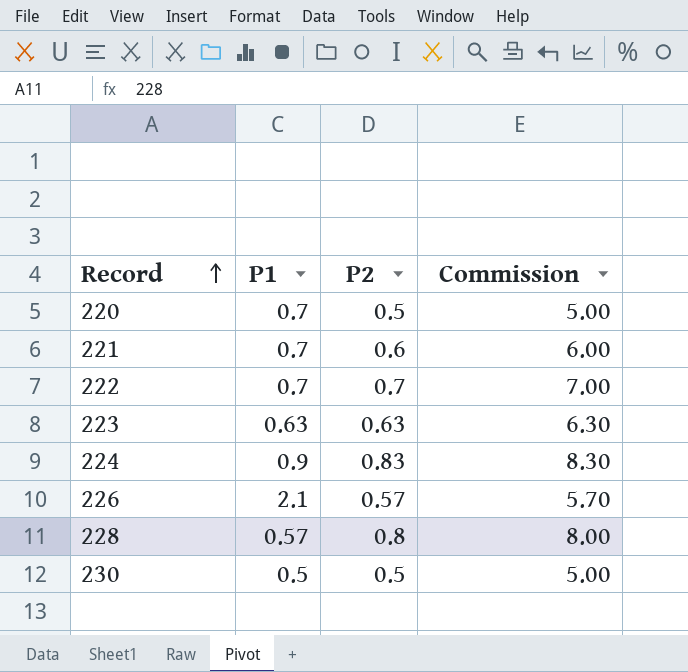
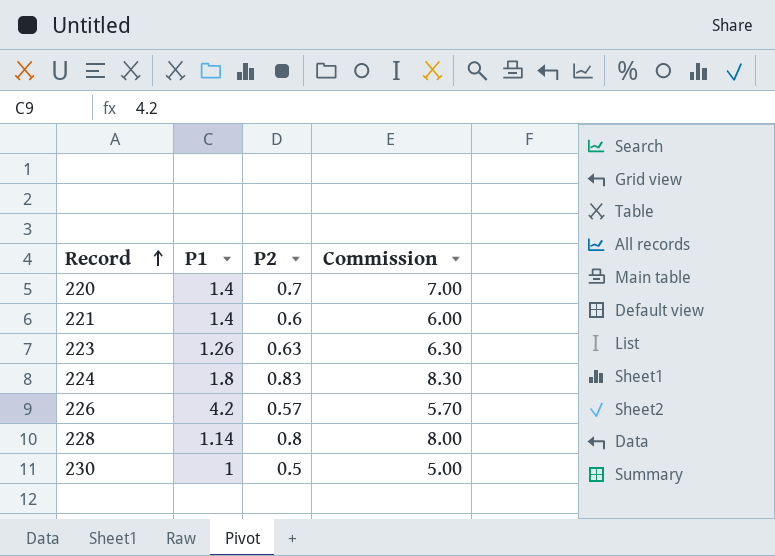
row 222: 0.7 | 0.7 | 7.00 -> none
220 | P1: 0.7 -> 1.4
220 | P2: 0.5 -> 0.7
220 | Commission: 5.00 -> 7.00
221 | P1: 0.7 -> 1.4
223 | P1: 0.63 -> 1.26
224 | P1: 0.9 -> 1.8
226 | P1: 2.1 -> 4.2
228 | P1: 0.57 -> 1.14
230 | P1: 0.5 -> 1

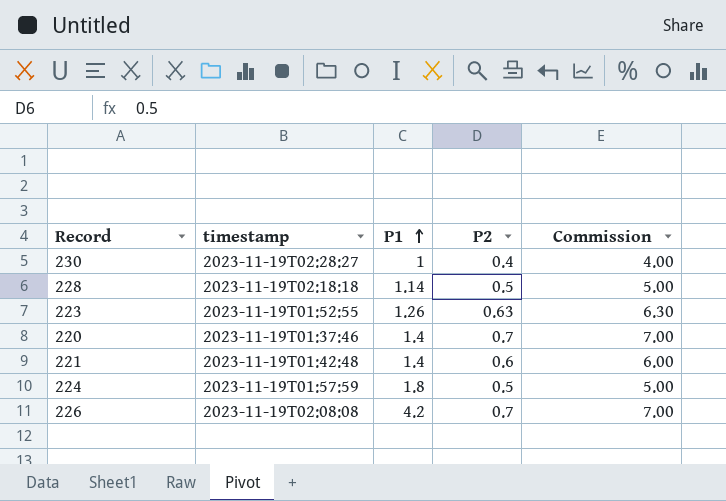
row order: Record ascending -> P1 ascending
column timestamp | position: none -> 2
230 | P2: 0.5 -> 0.4
230 | Commission: 5.00 -> 4.00
228 | P2: 0.8 -> 0.5
228 | Commission: 8.00 -> 5.00
224 | P2: 0.83 -> 0.5
224 | Commission: 8.30 -> 5.00
226 | P2: 0.57 -> 0.7
226 | Commission: 5.70 -> 7.00

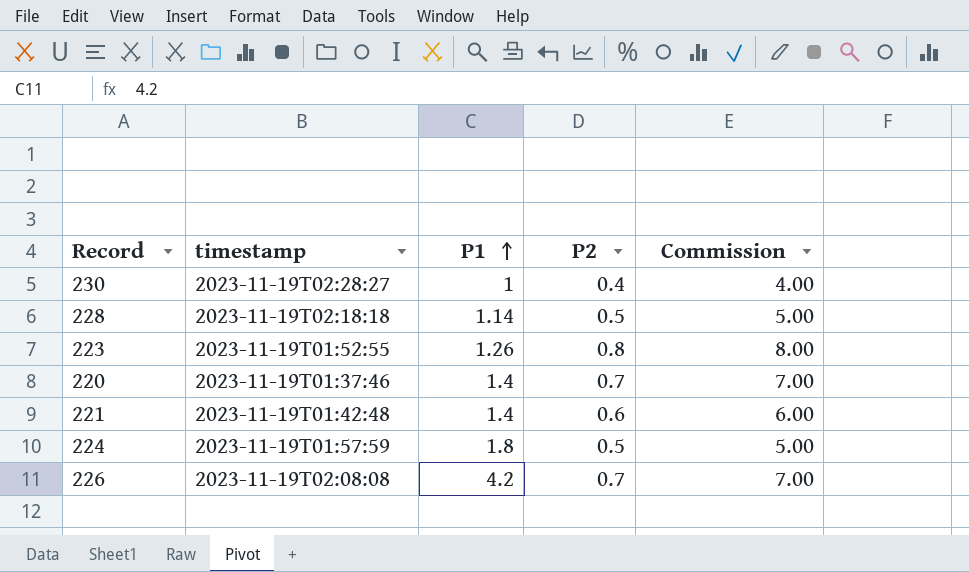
223 | P2: 0.63 -> 0.8
223 | Commission: 6.30 -> 8.00

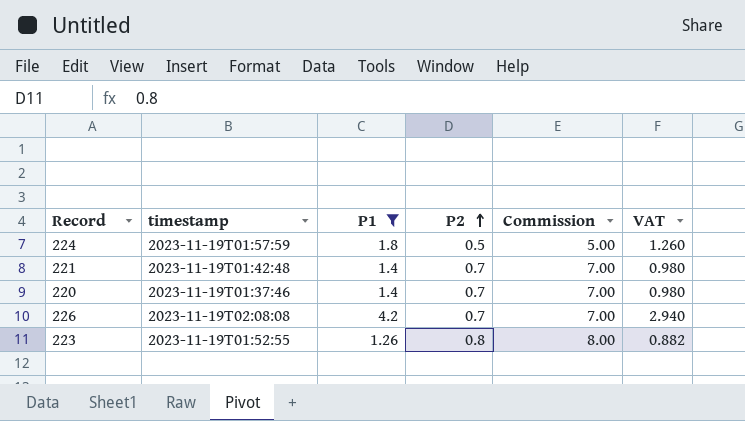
filter: none -> P1 >= 1.26
row order: P1 ascending -> P2 ascending
column VAT | formula: none -> [P1] * 0.7
221 | P2: 0.6 -> 0.7
221 | Commission: 6.00 -> 7.00

